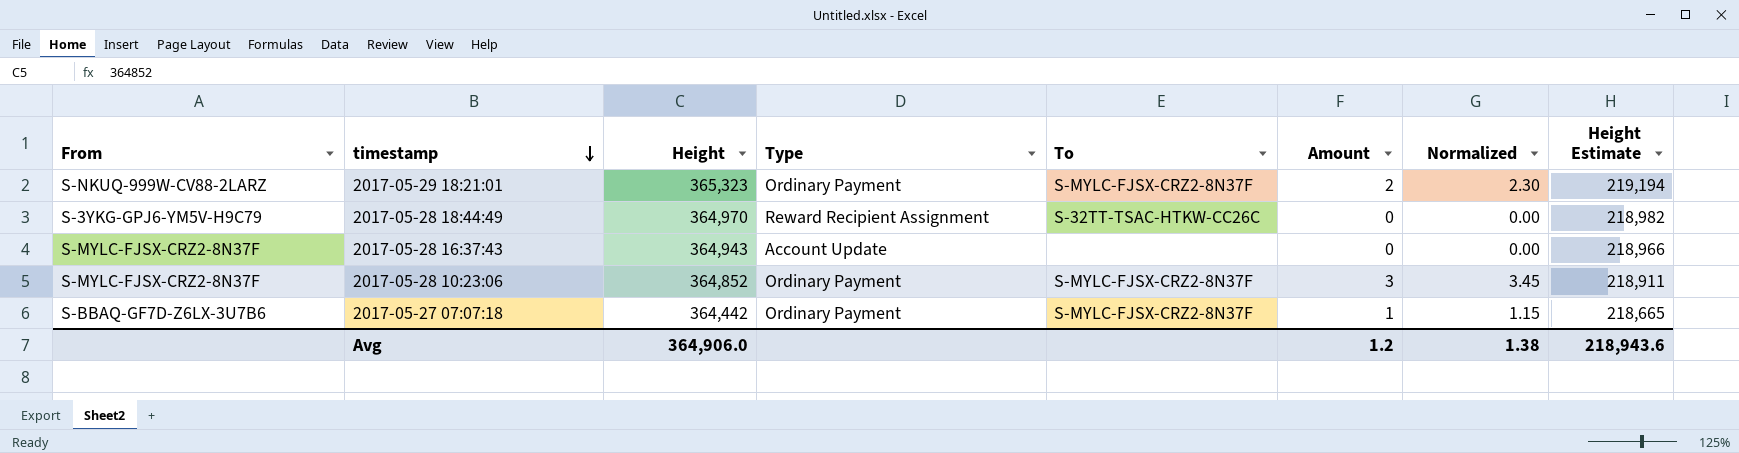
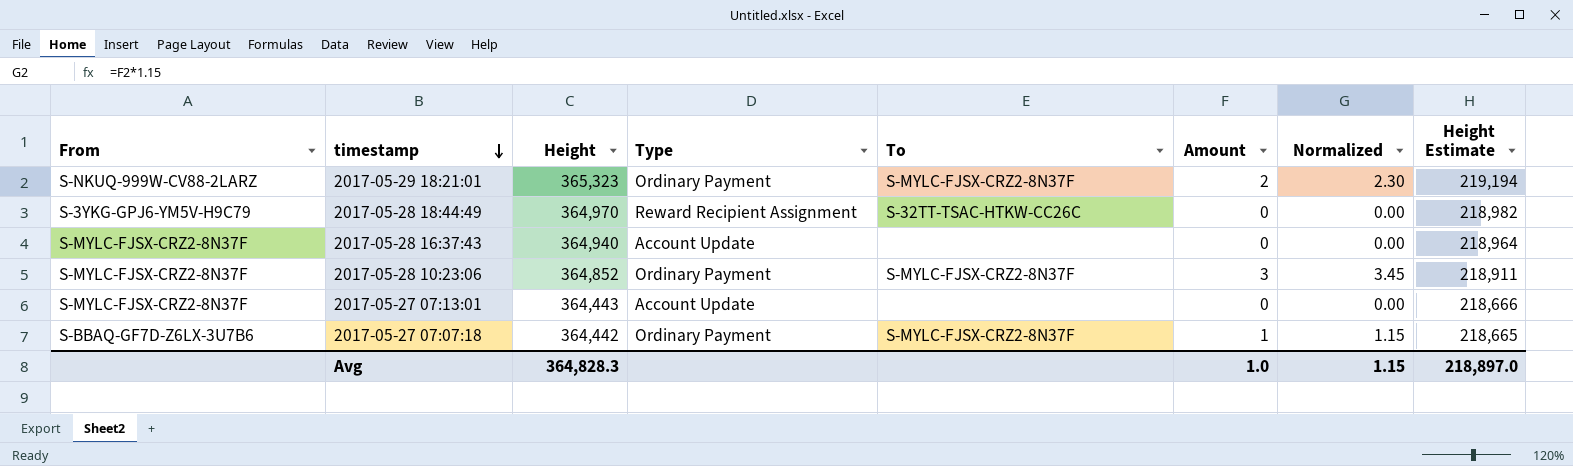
2017-05-28 16:37:43 | Height: 364,943 -> 364,940
2017-05-28 16:37:43 | Height Estimate: 218,966 -> 218,964
row 2017-05-27 07:13:01: none -> S-MYLC-FJSX-CRZ2-8N37F | 364,443 | Account Update | none | 0 | 0.00 | 218,666
Avg | Height: 364,906.0 -> 364,828.3
Avg | Amount: 1.2 -> 1.0
Avg | Normalized: 1.38 -> 1.15
Avg | Height Estimate: 218,943.6 -> 218,897.0

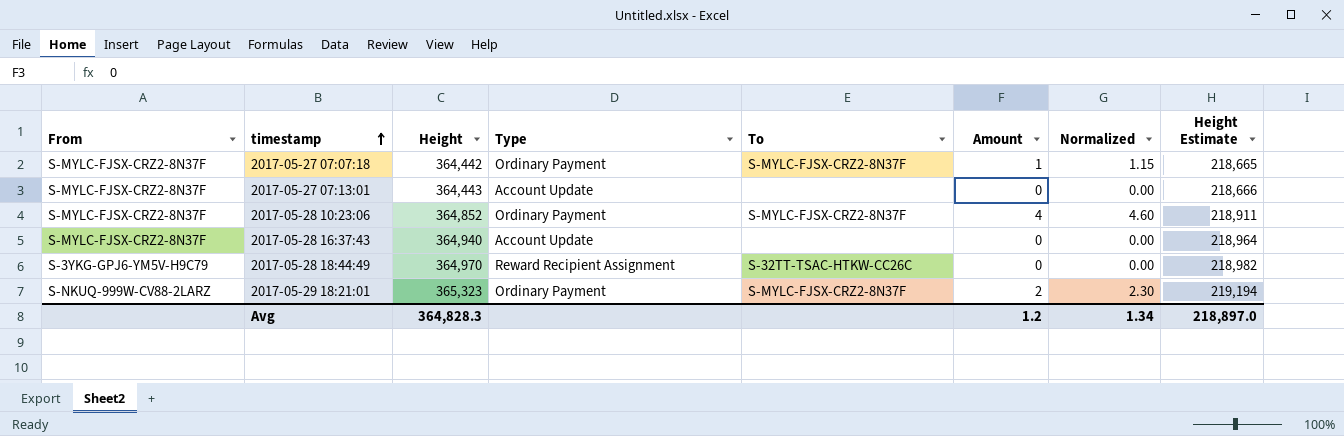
row order: timestamp descending -> timestamp ascending
2017-05-27 07:07:18 | From: S-BBAQ-GF7D-Z6LX-3U7B6 -> S-MYLC-FJSX-CRZ2-8N37F
2017-05-28 10:23:06 | Amount: 3 -> 4
2017-05-28 10:23:06 | Normalized: 3.45 -> 4.60
Avg | Amount: 1.0 -> 1.2
Avg | Normalized: 1.15 -> 1.34

